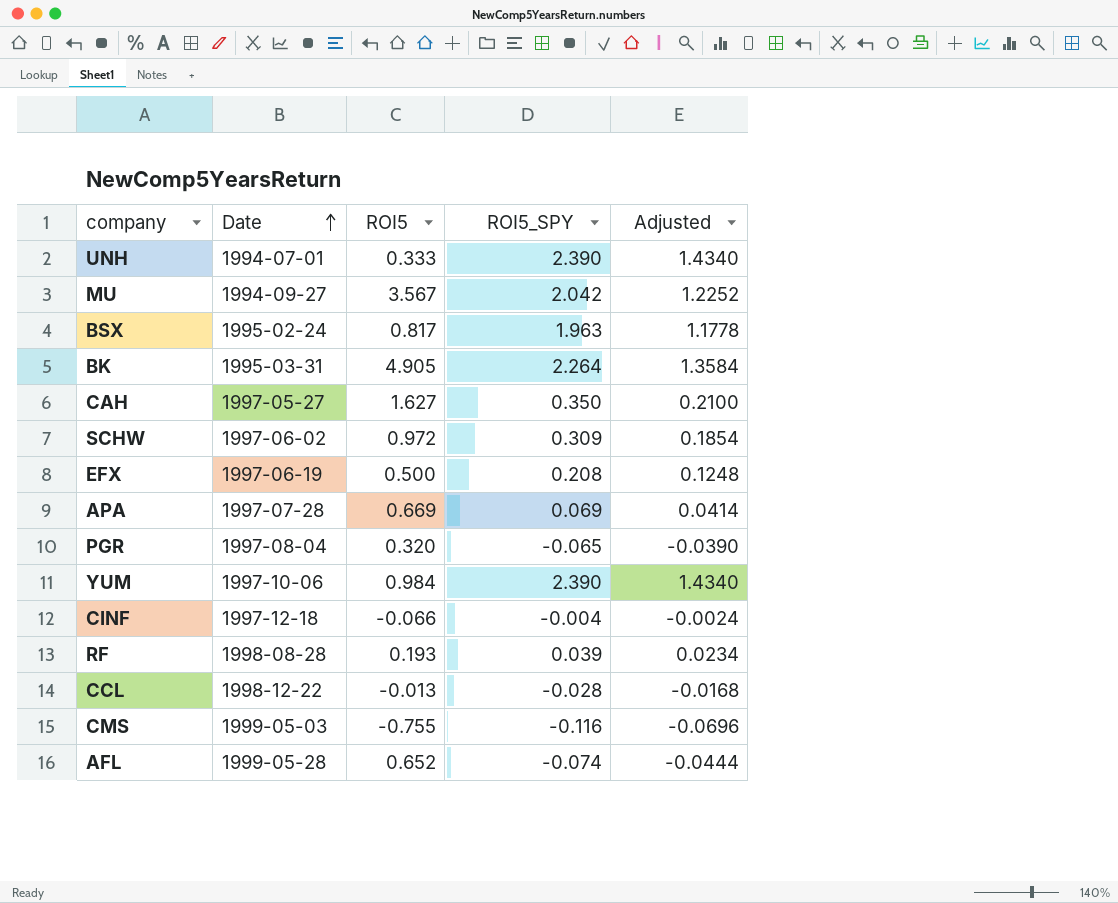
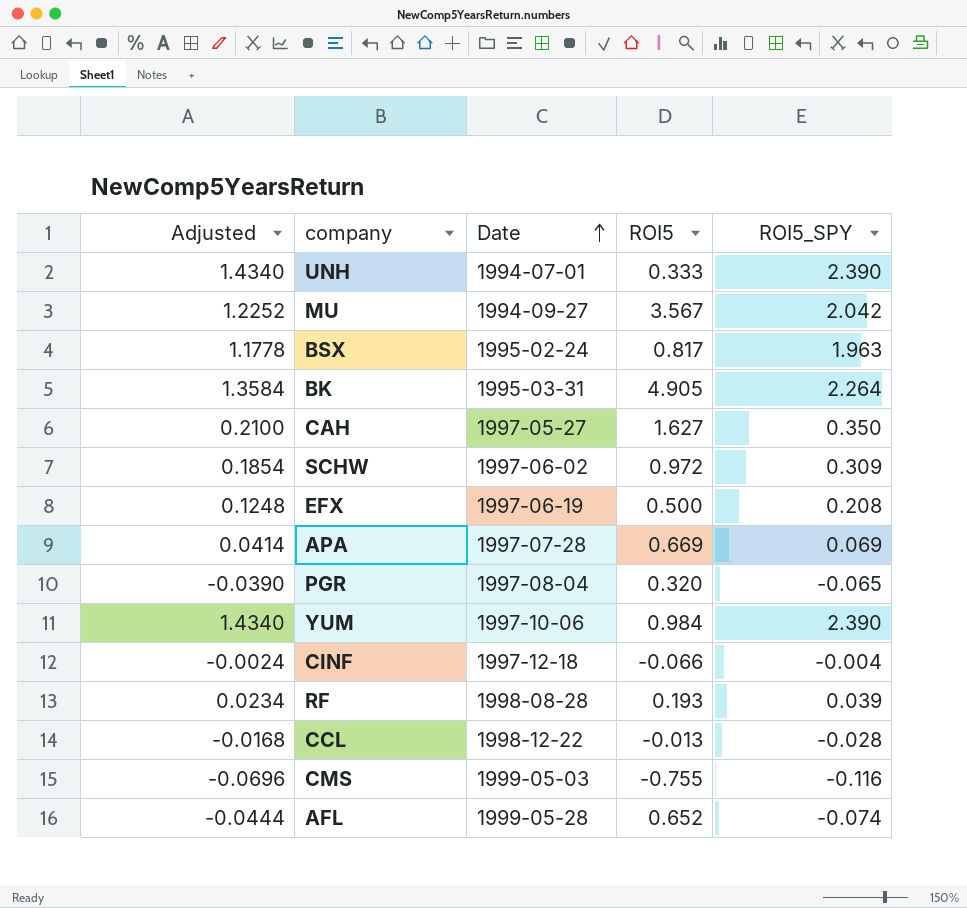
column Adjusted | position: 5 -> 1

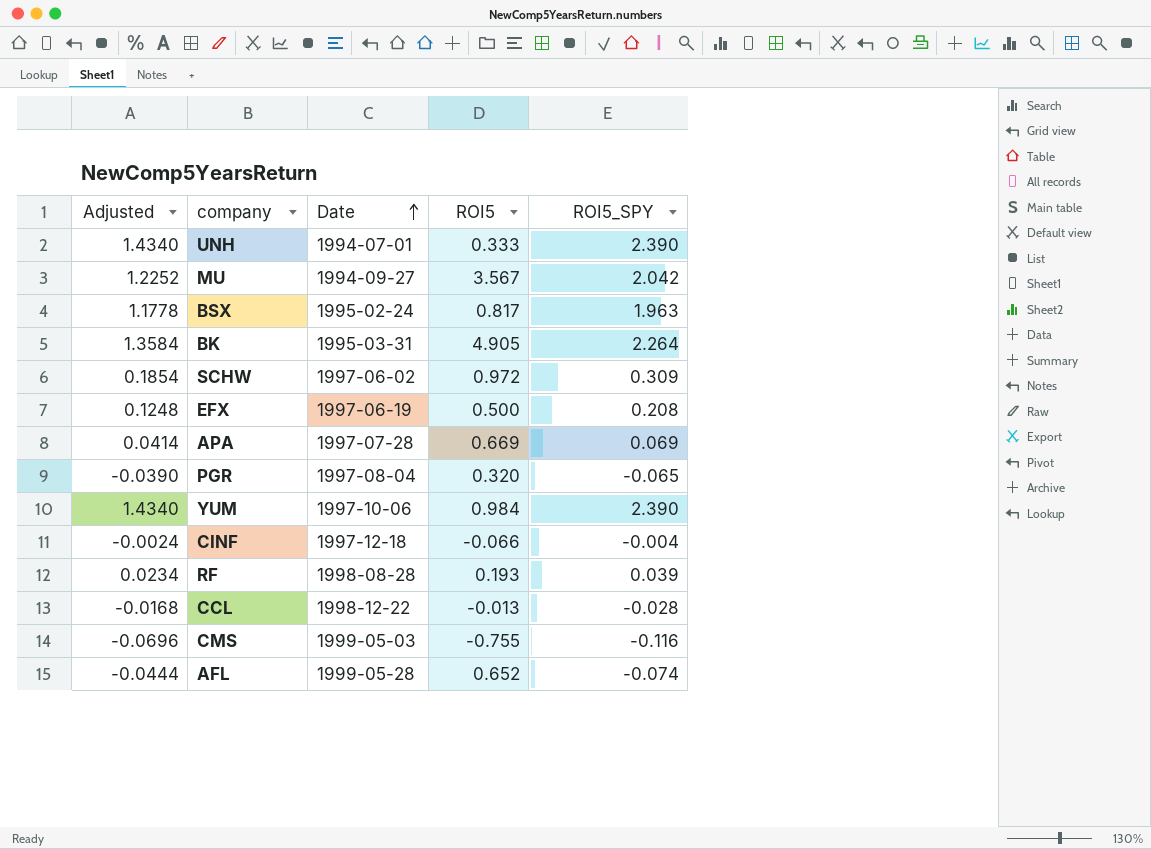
row CAH: 0.2100 | 1997-05-27 | 1.627 | 0.350 -> none

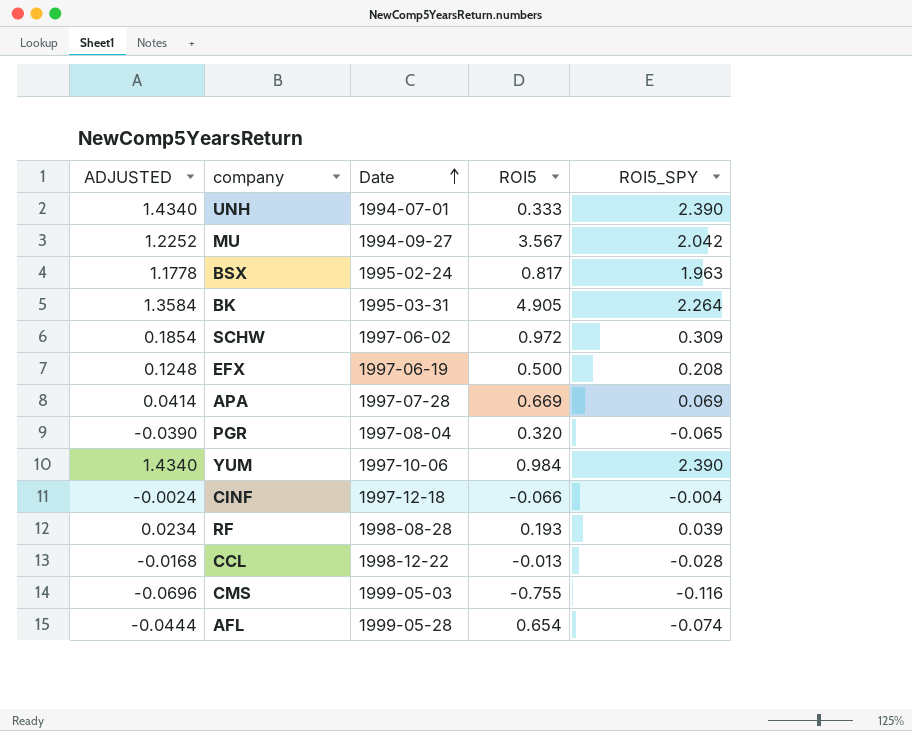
column name: Adjusted -> ADJUSTED
AFL | ROI5: 0.652 -> 0.654

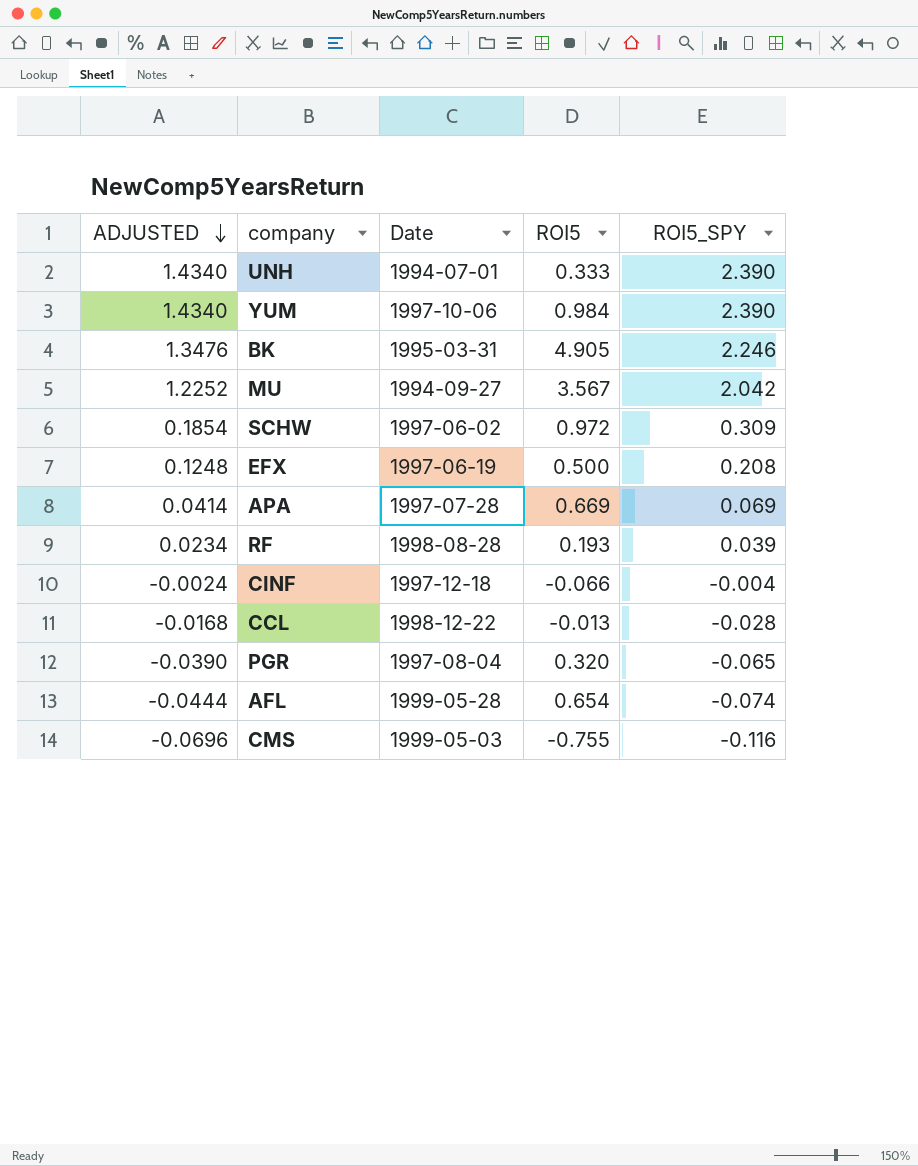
row order: Date ascending -> ADJUSTED descending
row BSX: 1.1778 | 1995-02-24 | 0.817 | 1.963 -> none
BK | ADJUSTED: 1.3584 -> 1.3476
BK | ROI5_SPY: 2.264 -> 2.246

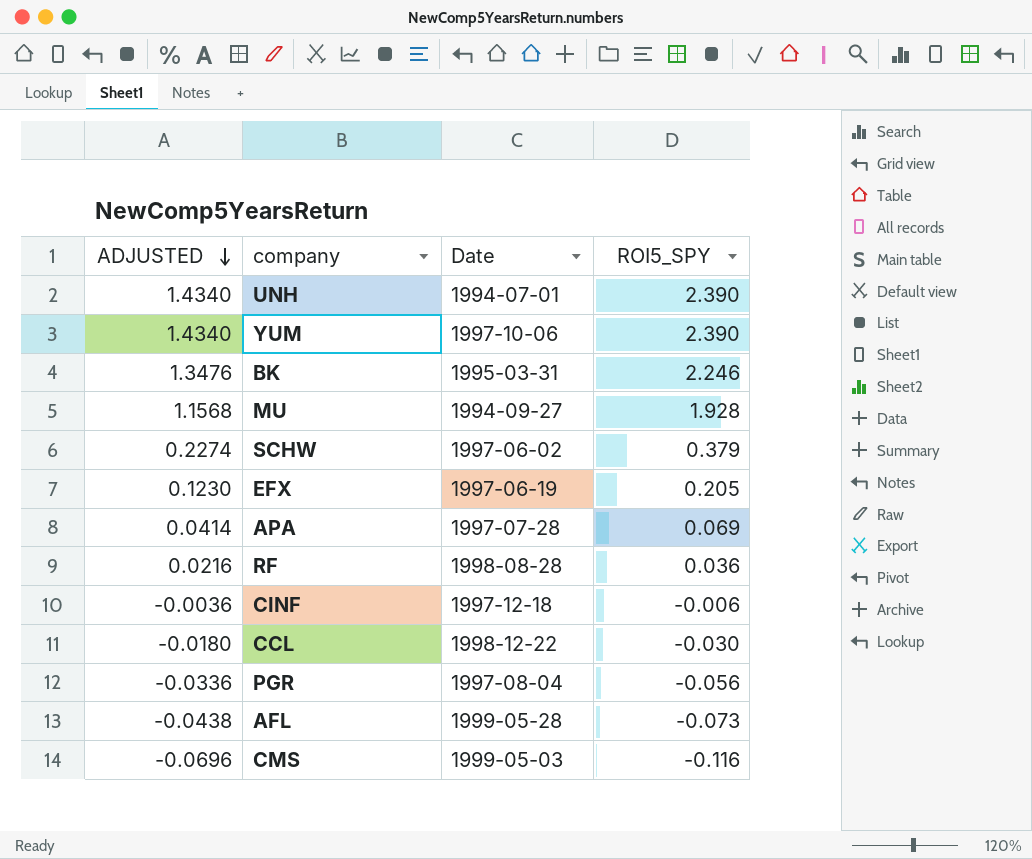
column ROI5 | position: 4 -> none
MU | ADJUSTED: 1.2252 -> 1.1568
MU | ROI5_SPY: 2.042 -> 1.928
SCHW | ADJUSTED: 0.1854 -> 0.2274
SCHW | ROI5_SPY: 0.309 -> 0.379
EFX | ADJUSTED: 0.1248 -> 0.1230
EFX | ROI5_SPY: 0.208 -> 0.205
RF | ADJUSTED: 0.0234 -> 0.0216
RF | ROI5_SPY: 0.039 -> 0.036
CINF | ADJUSTED: -0.0024 -> -0.0036
CINF | ROI5_SPY: -0.004 -> -0.006
CCL | ADJUSTED: -0.0168 -> -0.0180
CCL | ROI5_SPY: -0.028 -> -0.030
PGR | ADJUSTED: -0.0390 -> -0.0336
PGR | ROI5_SPY: -0.065 -> -0.056
AFL | ADJUSTED: -0.0444 -> -0.0438
AFL | ROI5_SPY: -0.074 -> -0.073

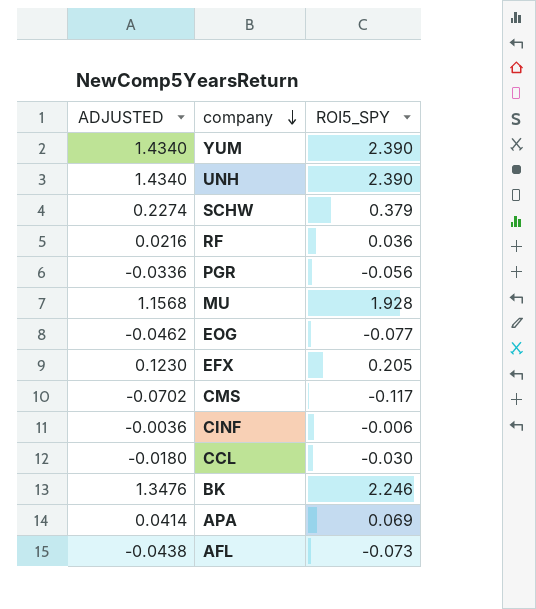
row order: ADJUSTED descending -> company descending
column Date | position: 3 -> none
row EOG: none -> -0.0462 | -0.077
CMS | ADJUSTED: -0.0696 -> -0.0702
CMS | ROI5_SPY: -0.116 -> -0.117

